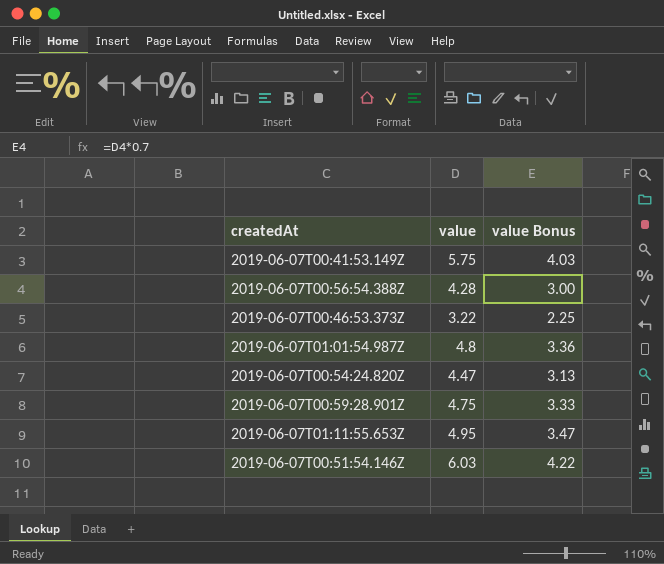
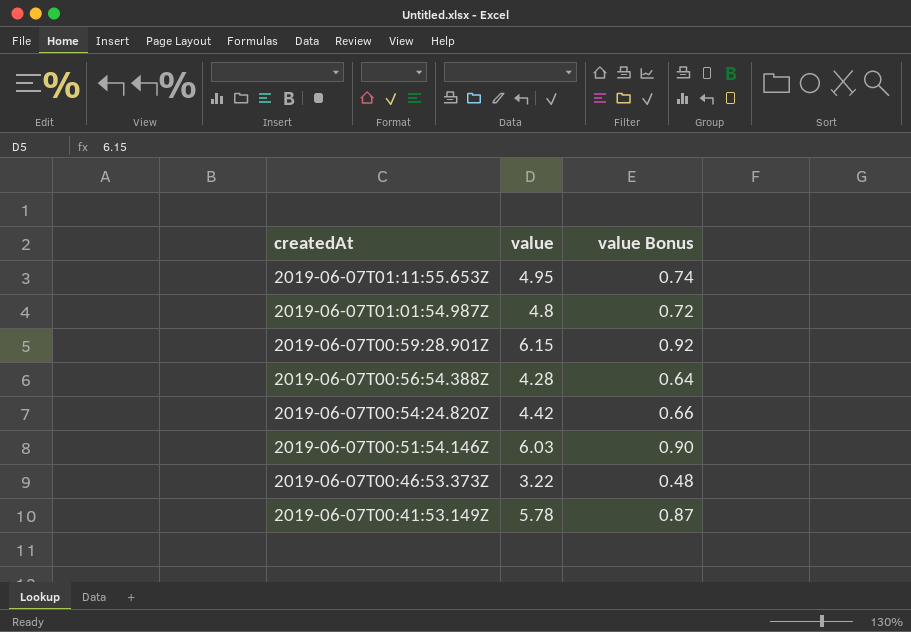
row order: none -> createdAt descending
column value Bonus | formula: [value] * 0.7 -> [value] * 0.15
2019-06-07T00:59:28.901Z | value: 4.75 -> 6.15
2019-06-07T00:54:24.820Z | value: 4.47 -> 4.42
2019-06-07T00:41:53.149Z | value: 5.75 -> 5.78

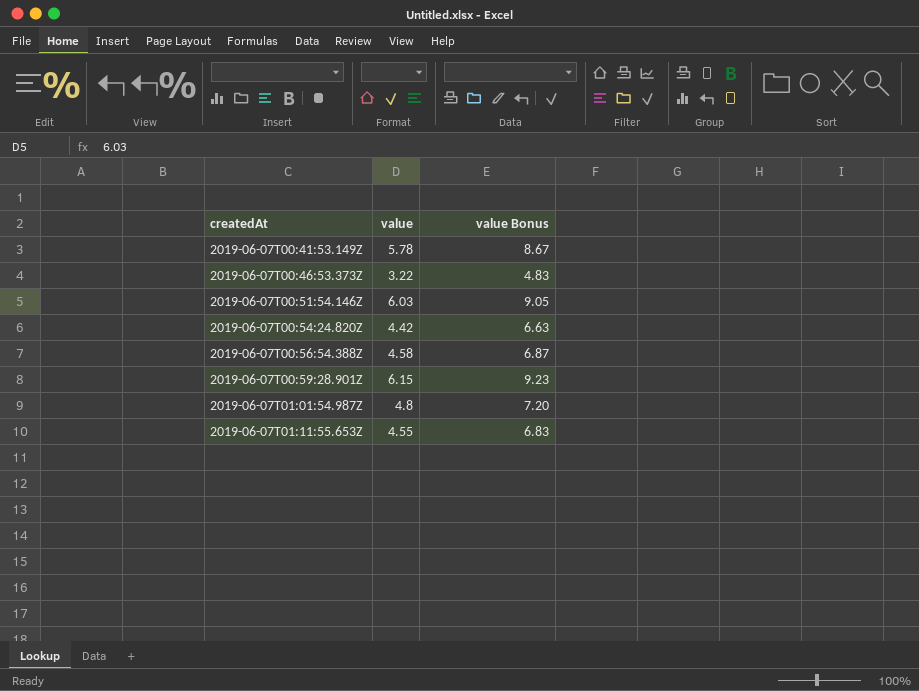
row order: createdAt descending -> createdAt ascending
column value Bonus | formula: [value] * 0.15 -> [value] * 1.5
2019-06-07T00:56:54.388Z | value: 4.28 -> 4.58
2019-06-07T01:11:55.653Z | value: 4.95 -> 4.55

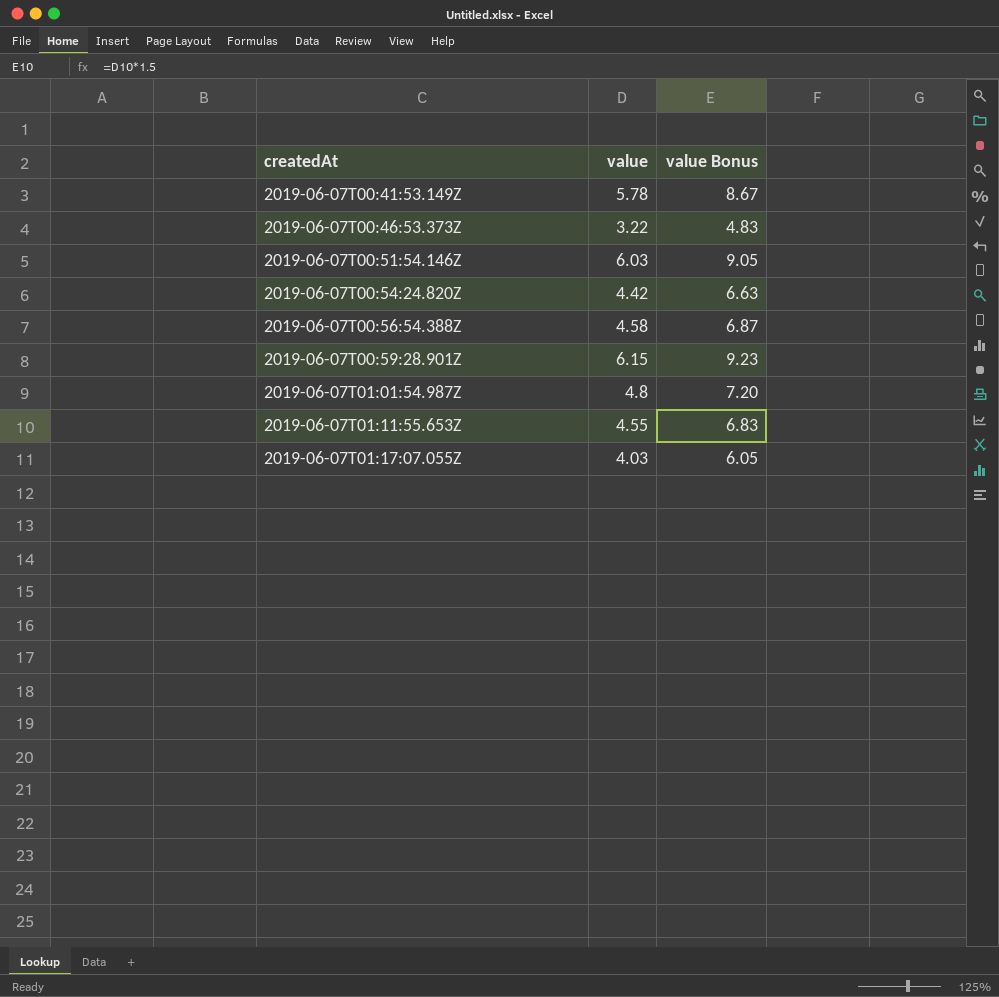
row 2019-06-07T01:17:07.055Z: none -> 4.03 | 6.05

